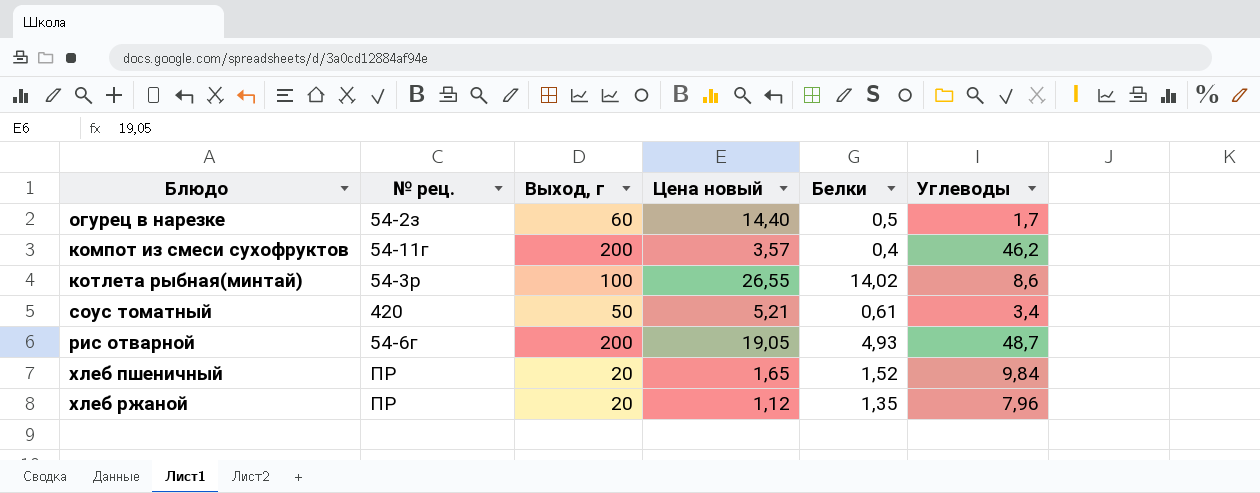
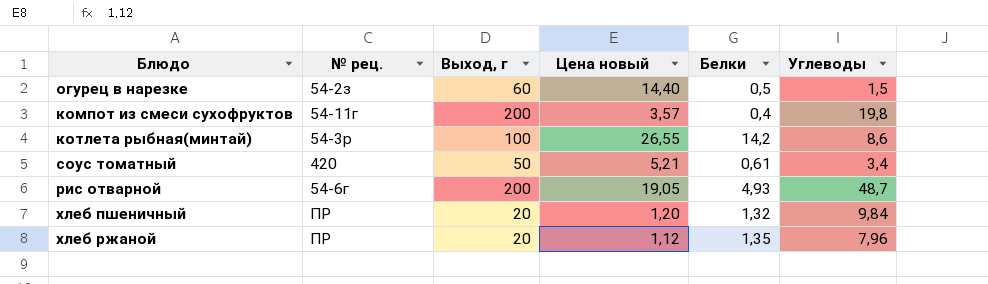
огурец в нарезке | Углеводы: 1,7 -> 1,5
компот из смеси сухофруктов | Углеводы: 46,2 -> 19,8
котлета рыбная(минтай) | Белки: 14,02 -> 14,2
хлеб пшеничный | Цена новый: 1,65 -> 1,20
хлеб пшеничный | Белки: 1,52 -> 1,32

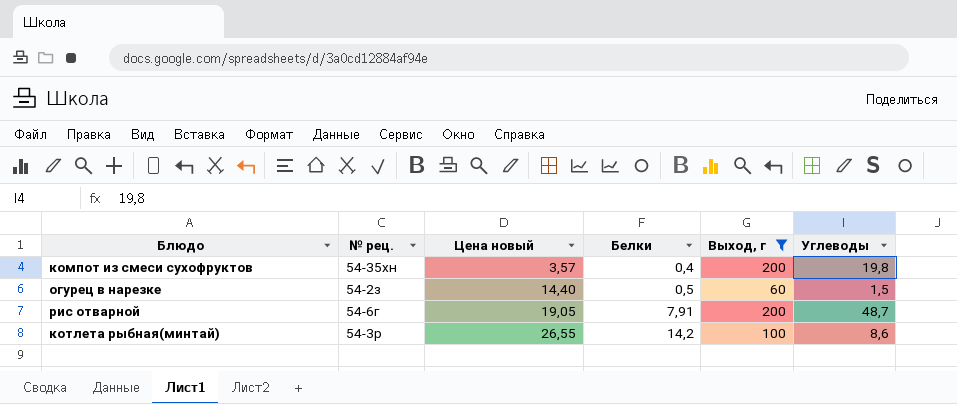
filter: none -> Выход, г >= 60
row order: none -> Цена новый ascending
column Выход, г | position: 3 -> 5
компот из смеси сухофруктов | № рец.: 54-11г -> 54-35хн
рис отварной | Белки: 4,93 -> 7,91

